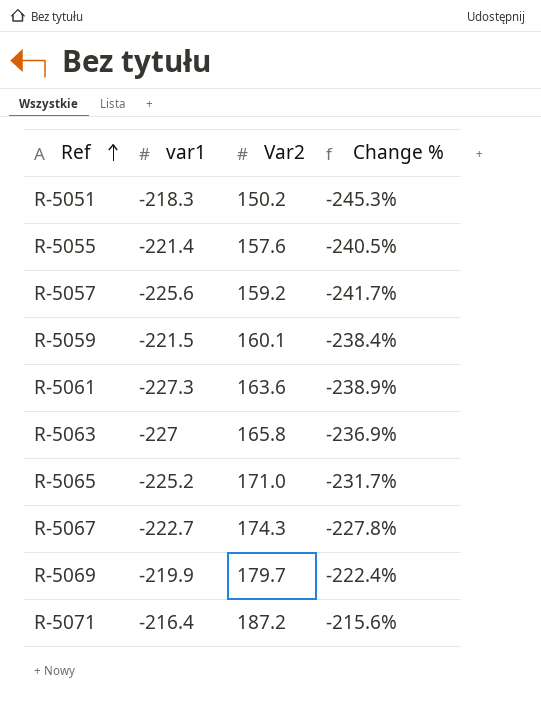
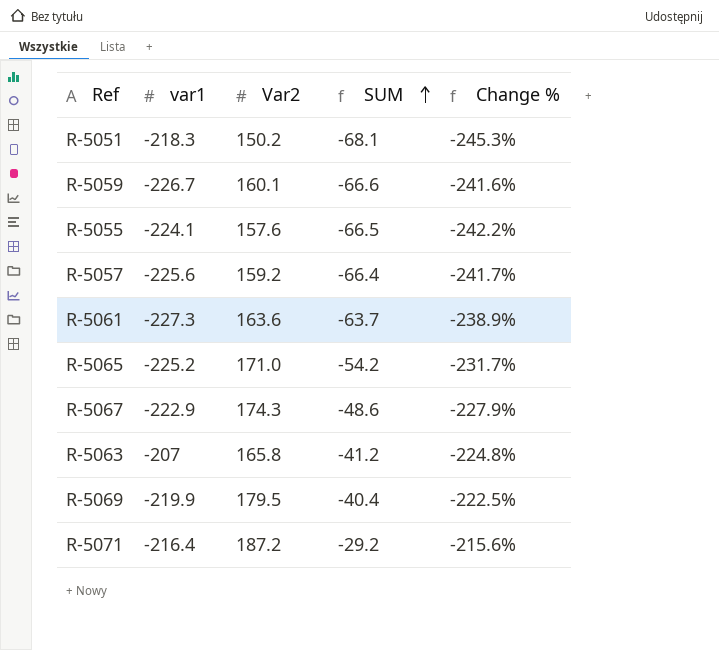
row order: Ref ascending -> SUM ascending
column SUM | formula: none -> [var1] + [Var2]
R-5059 | var1: -221.5 -> -226.7
R-5059 | Change %: -238.4% -> -241.6%
R-5055 | var1: -221.4 -> -224.1
R-5055 | Change %: -240.5% -> -242.2%
R-5067 | var1: -222.7 -> -222.9
R-5067 | Change %: -227.8% -> -227.9%
R-5063 | var1: -227 -> -207
R-5063 | Change %: -236.9% -> -224.8%
R-5069 | Var2: 179.7 -> 179.5
R-5069 | Change %: -222.4% -> -222.5%

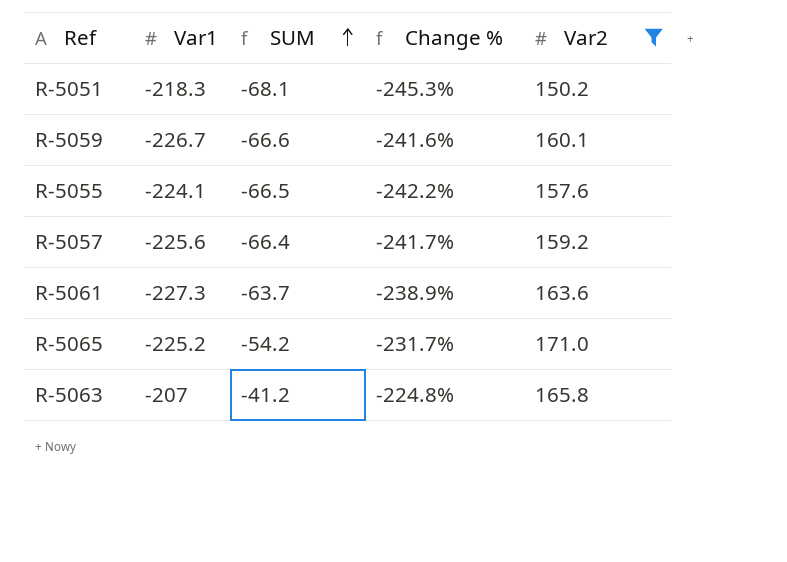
filter: none -> Var2 <= 171.0
column name: var1 -> Var1
column Var2 | position: 3 -> 5

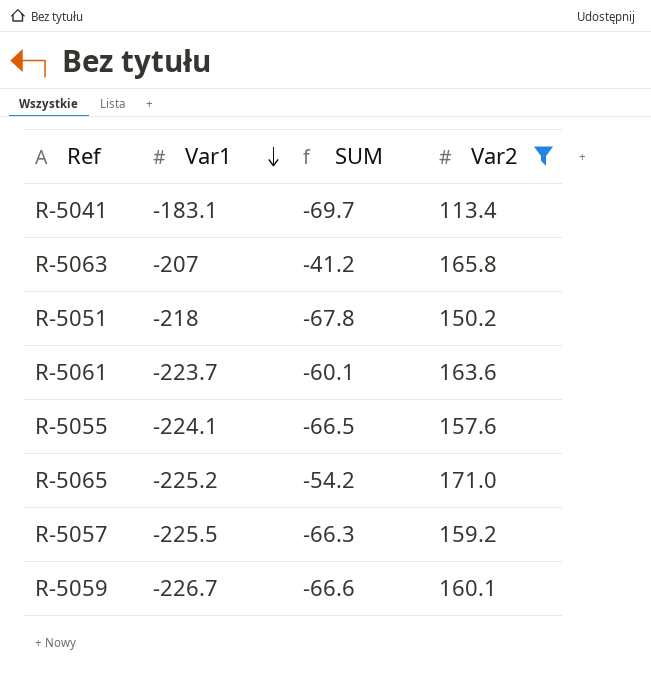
row order: SUM ascending -> Var1 descending
column Change % | formula: ([Var1] - [Var2]) / [Var2] -> none
row R-5041: none -> -183.1 | -69.7 | 113.4
R-5051 | Var1: -218.3 -> -218
R-5051 | SUM: -68.1 -> -67.8
R-5061 | Var1: -227.3 -> -223.7
R-5061 | SUM: -63.7 -> -60.1
R-5057 | Var1: -225.6 -> -225.5
R-5057 | SUM: -66.4 -> -66.3

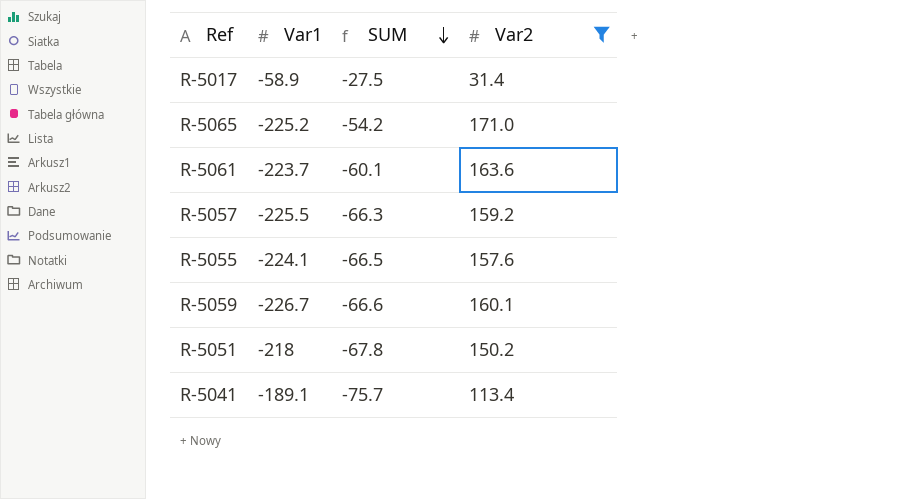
row order: Var1 descending -> SUM descending
row R-5063: -207 | -41.2 | 165.8 -> none
row R-5017: none -> -58.9 | -27.5 | 31.4
R-5041 | Var1: -183.1 -> -189.1
R-5041 | SUM: -69.7 -> -75.7

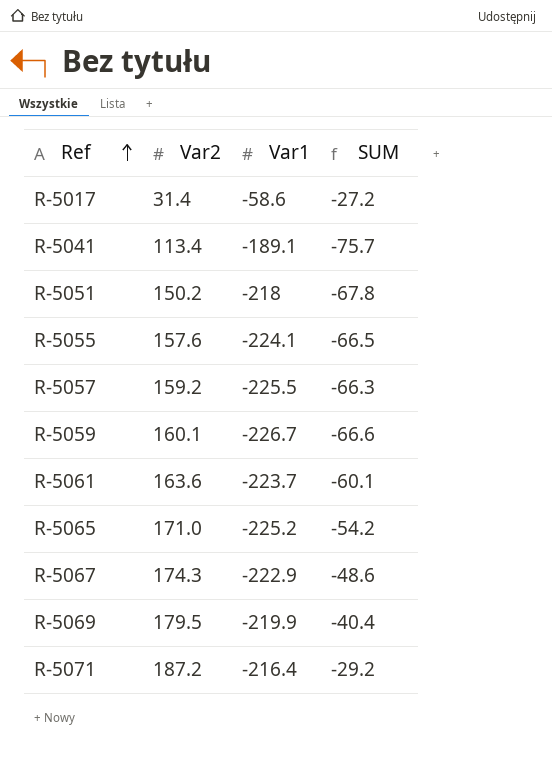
filter: Var2 <= 171.0 -> none
row order: SUM descending -> Ref ascending
column Var2 | position: 4 -> 2
R-5017 | Var1: -58.9 -> -58.6
R-5017 | SUM: -27.5 -> -27.2

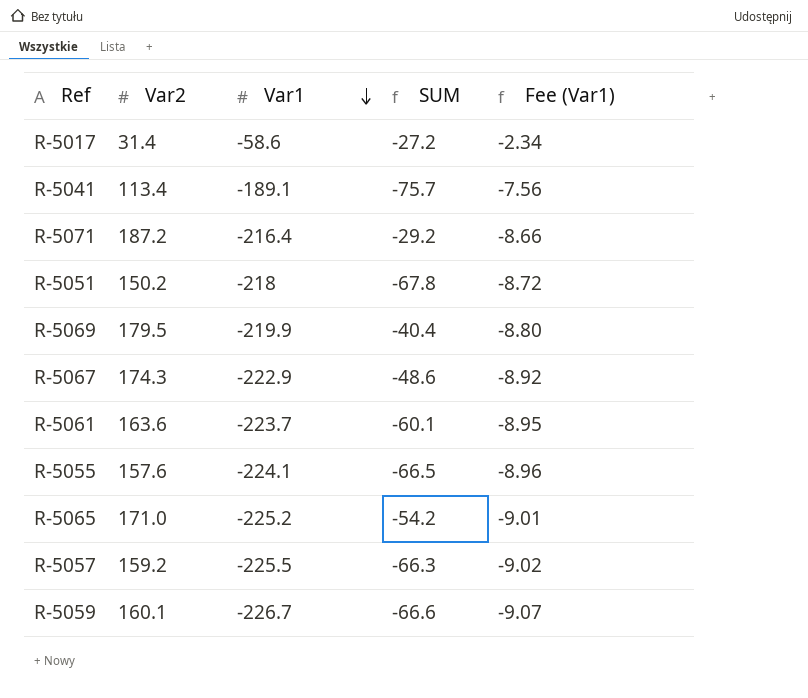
row order: Ref ascending -> Var1 descending
column Fee (Var1) | formula: none -> [Var1] * 0.04

